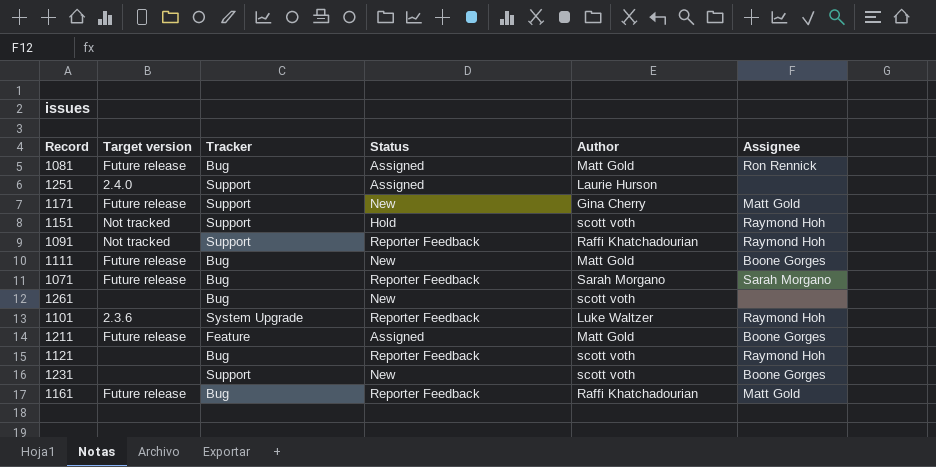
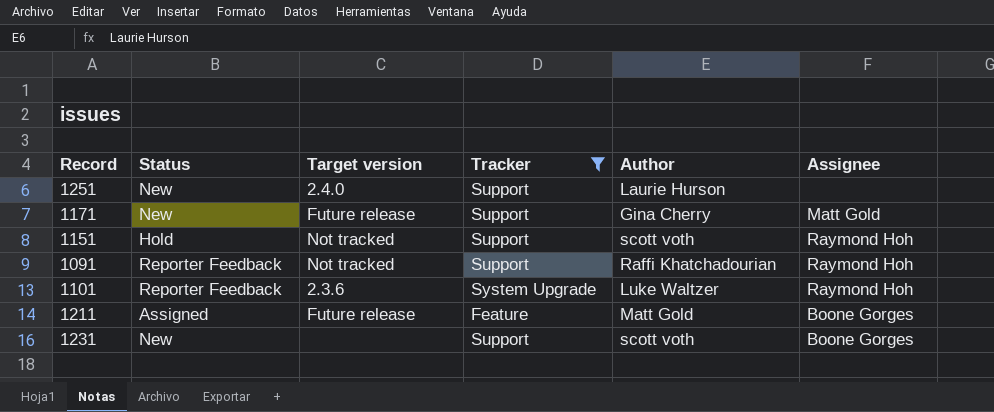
filter: none -> Tracker != Bug
column Status | position: 4 -> 2
1251 | Status: Assigned -> New

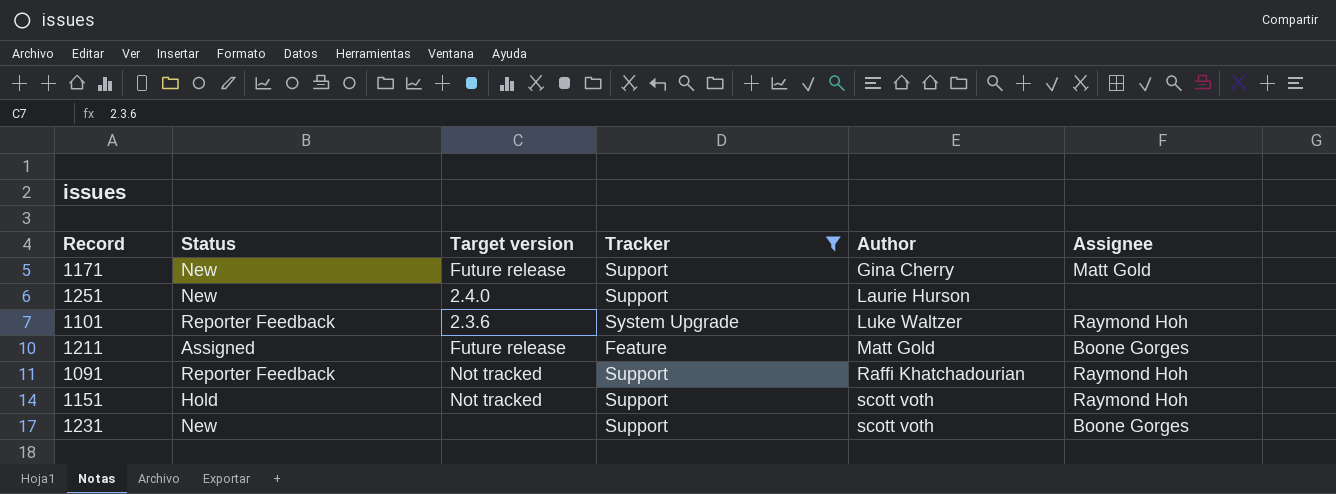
row order: none -> Author ascending

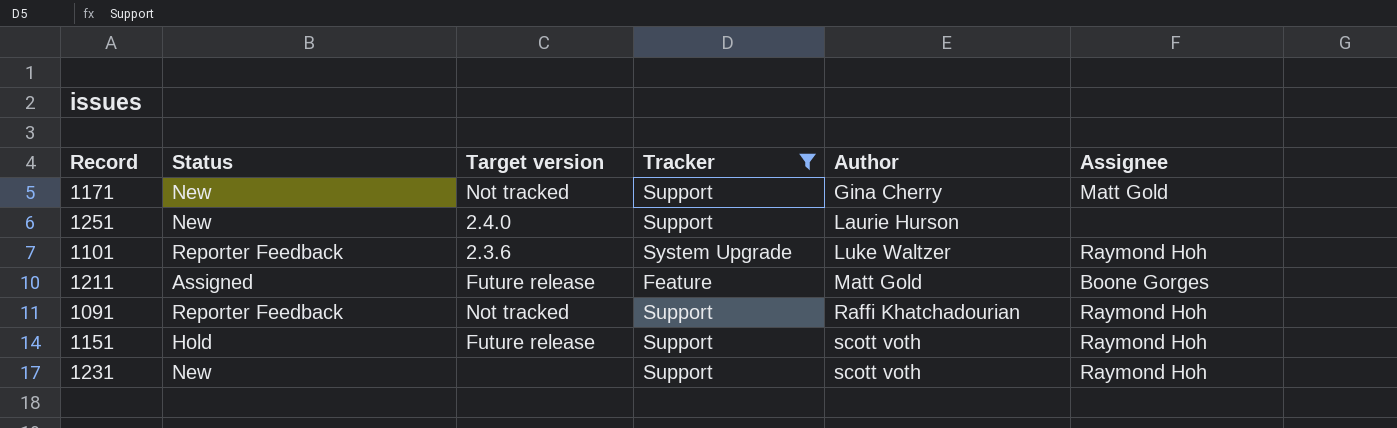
1171 | Target version: Future release -> Not tracked
1151 | Target version: Not tracked -> Future release
1231 | Assignee: Boone Gorges -> Raymond Hoh

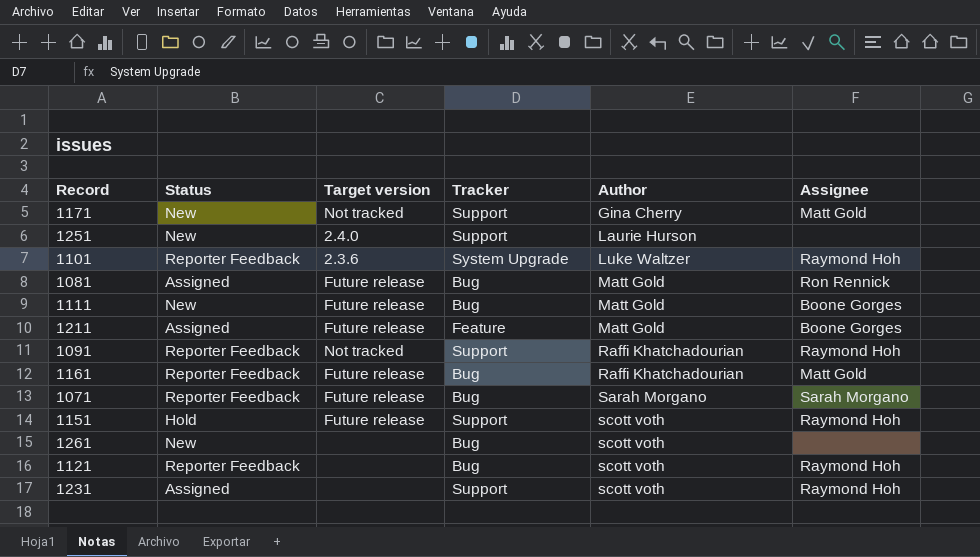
filter: Tracker != Bug -> none
1231 | Status: New -> Assigned

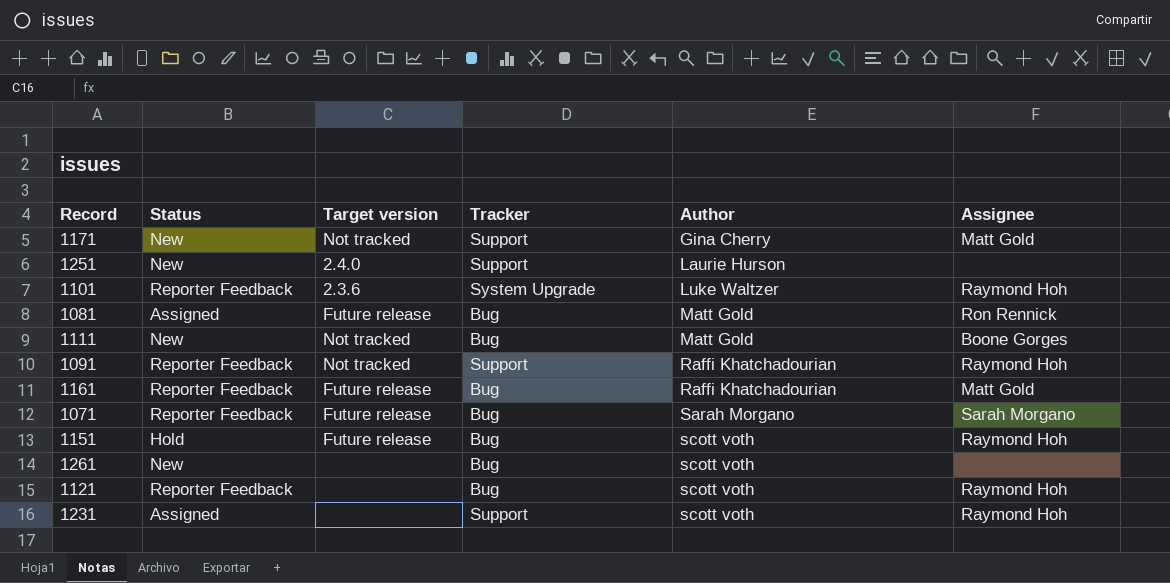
row 1211: Assigned | Future release | Feature | Matt Gold | Boone Gorges -> none
1111 | Target version: Future release -> Not tracked
1151 | Tracker: Support -> Bug

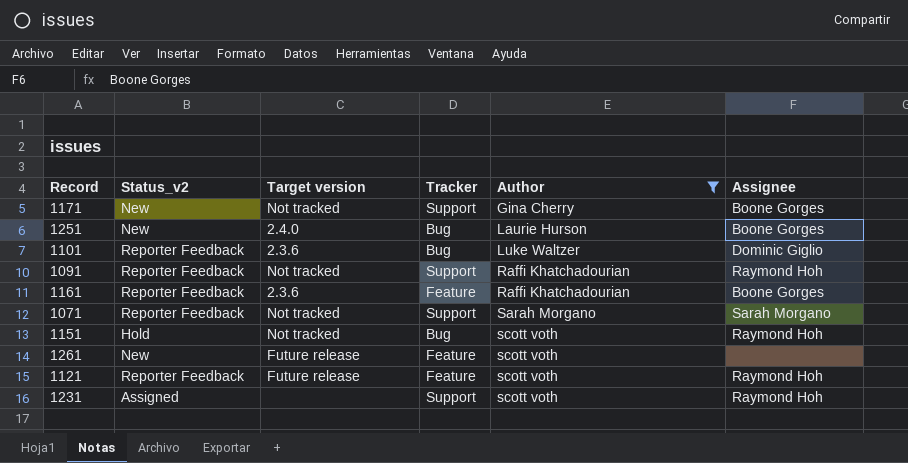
filter: none -> Author != Matt Gold
column name: Status -> Status_v2
1171 | Assignee: Matt Gold -> Boone Gorges
1251 | Tracker: Support -> Bug
1251 | Assignee: none -> Boone Gorges
1101 | Tracker: System Upgrade -> Bug
1101 | Assignee: Raymond Hoh -> Dominic Giglio
1161 | Target version: Future release -> 2.3.6
1161 | Tracker: Bug -> Feature
1161 | Assignee: Matt Gold -> Boone Gorges
1071 | Target version: Future release -> Not tracked
1071 | Tracker: Bug -> Support
1151 | Target version: Future release -> Not tracked
1261 | Target version: none -> Future release
1261 | Tracker: Bug -> Feature
1121 | Target version: none -> Future release
1121 | Tracker: Bug -> Feature

